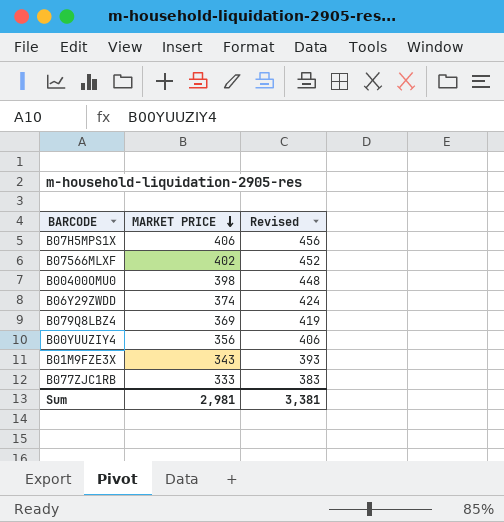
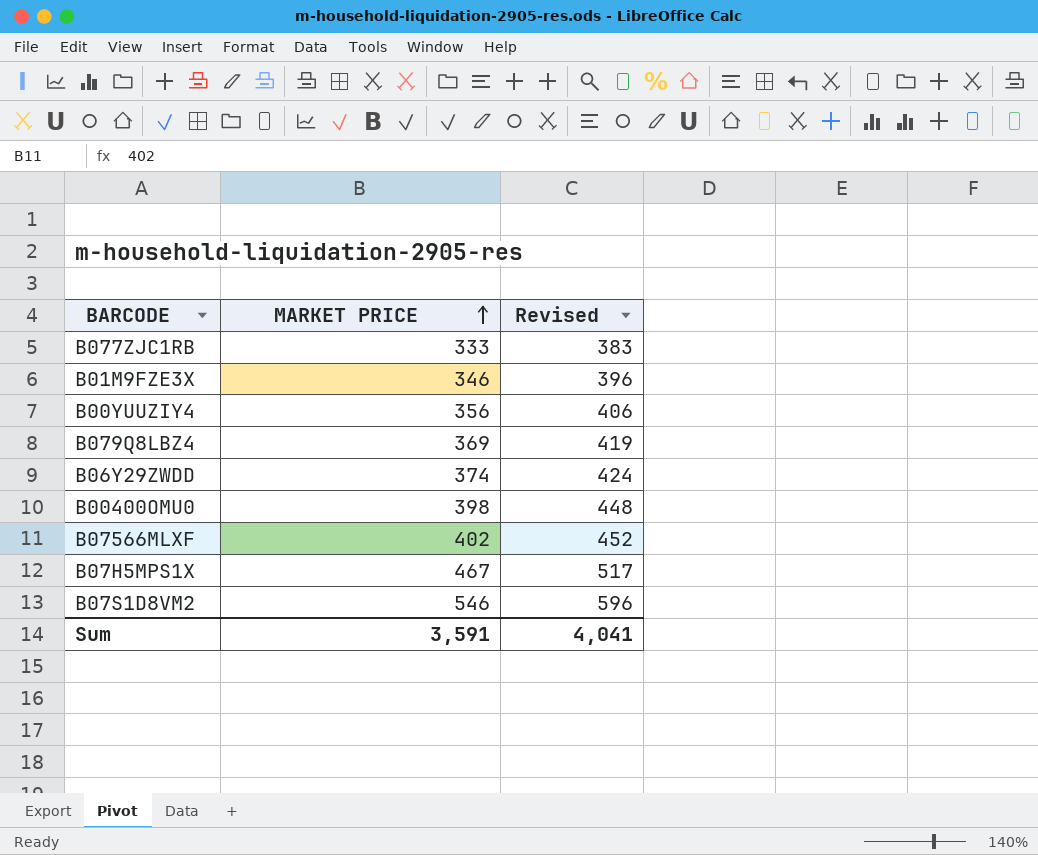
row order: MARKET PRICE descending -> MARKET PRICE ascending
B01M9FZE3X | MARKET PRICE: 343 -> 346
B01M9FZE3X | Revised: 393 -> 396
B07H5MPS1X | MARKET PRICE: 406 -> 467
B07H5MPS1X | Revised: 456 -> 517
row B07S1D8VM2: none -> 546 | 596
Sum | MARKET PRICE: 2,981 -> 3,591
Sum | Revised: 3,381 -> 4,041

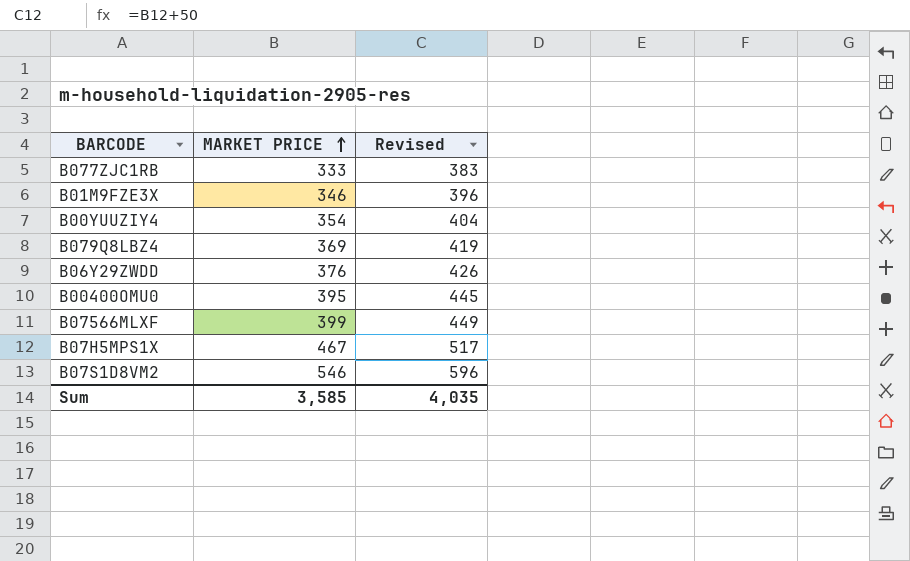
B00YUUZIY4 | MARKET PRICE: 356 -> 354
B00YUUZIY4 | Revised: 406 -> 404
B06Y29ZWDD | MARKET PRICE: 374 -> 376
B06Y29ZWDD | Revised: 424 -> 426
B00400OMU0 | MARKET PRICE: 398 -> 395
B00400OMU0 | Revised: 448 -> 445
B07566MLXF | MARKET PRICE: 402 -> 399
B07566MLXF | Revised: 452 -> 449
Sum | MARKET PRICE: 3,591 -> 3,585
Sum | Revised: 4,041 -> 4,035

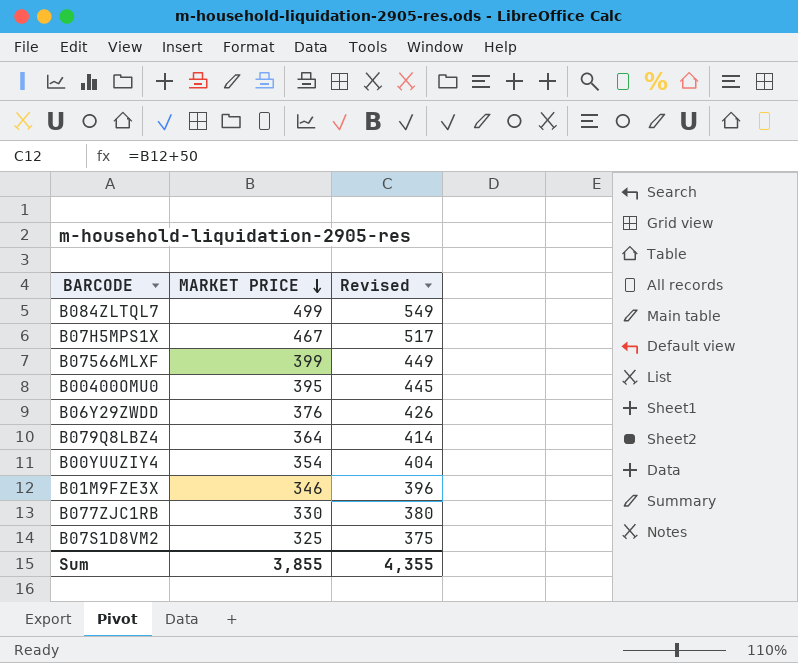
row order: MARKET PRICE ascending -> MARKET PRICE descending
row B084ZLTQL7: none -> 499 | 549
B079Q8LBZ4 | MARKET PRICE: 369 -> 364
B079Q8LBZ4 | Revised: 419 -> 414
B077ZJC1RB | MARKET PRICE: 333 -> 330
B077ZJC1RB | Revised: 383 -> 380
B07S1D8VM2 | MARKET PRICE: 546 -> 325
B07S1D8VM2 | Revised: 596 -> 375
Sum | MARKET PRICE: 3,585 -> 3,855
Sum | Revised: 4,035 -> 4,355

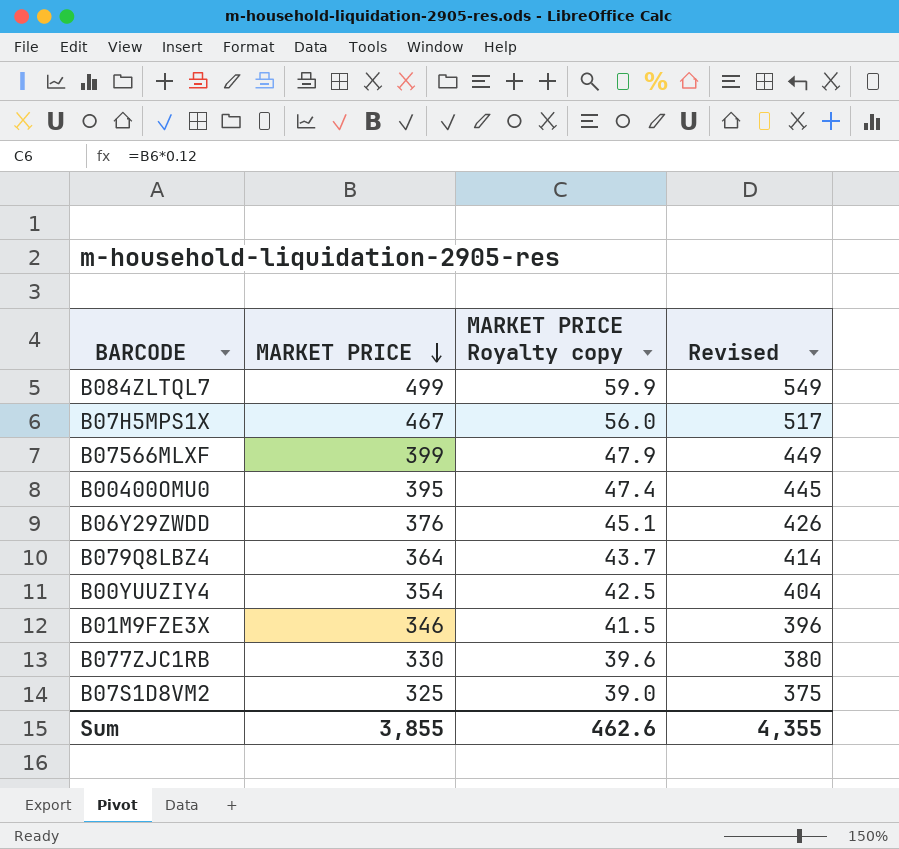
column MARKET PRICE Royalty copy | formula: none -> [MARKET PRICE] * 0.12

